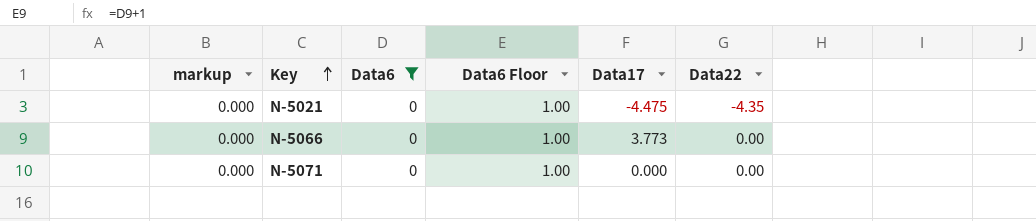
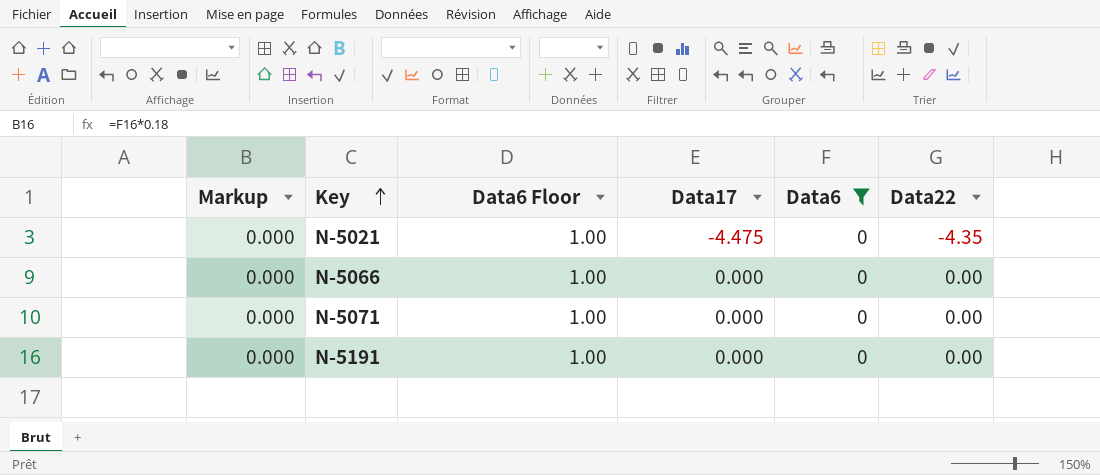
column name: markup -> Markup
column Data6 | position: 3 -> 5
N-5066 | Data17: 3.773 -> 0.000
row N-5191: none -> 0.000 | 1.00 | 0.000 | 0 | 0.00

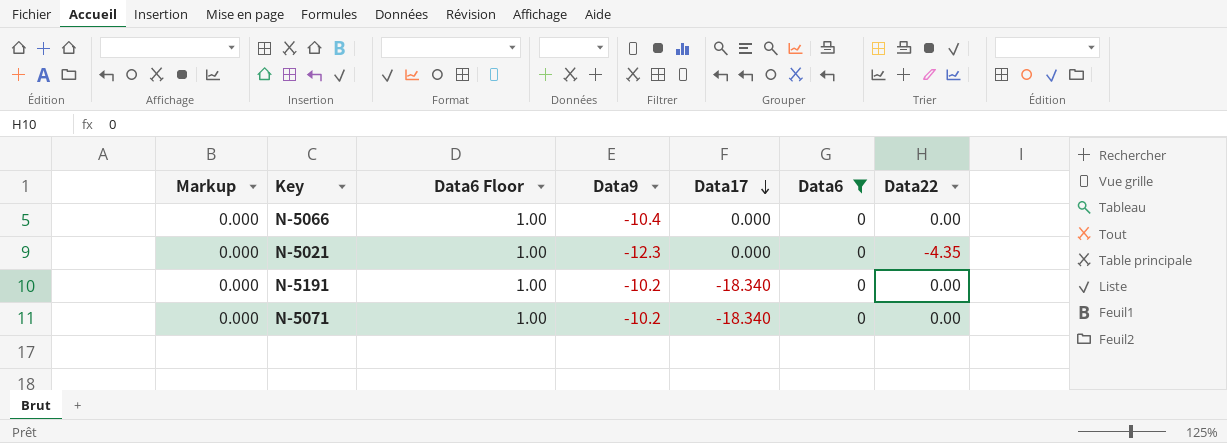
row order: Key ascending -> Data17 descending
column Data9 | position: none -> 4
N-5021 | Data17: -4.475 -> 0.000
N-5191 | Data17: 0.000 -> -18.340
N-5071 | Data17: 0.000 -> -18.340

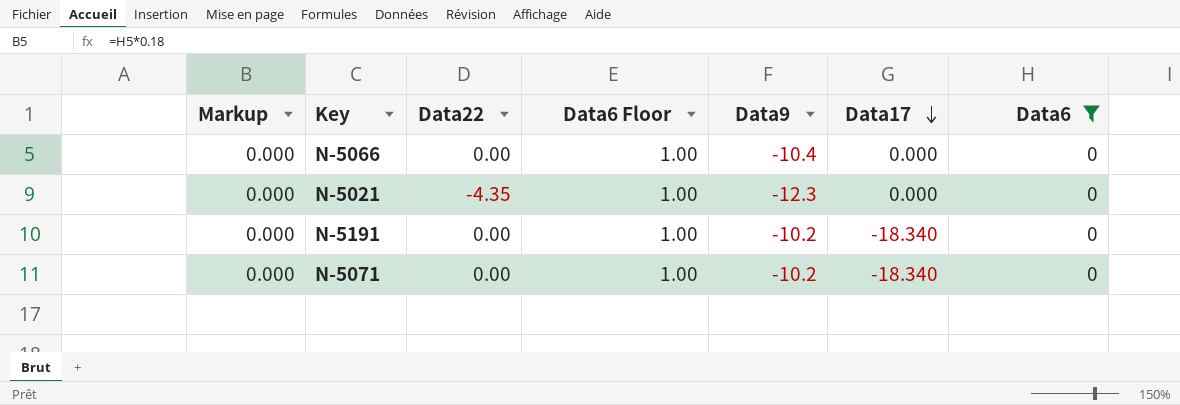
column Data22 | position: 7 -> 3

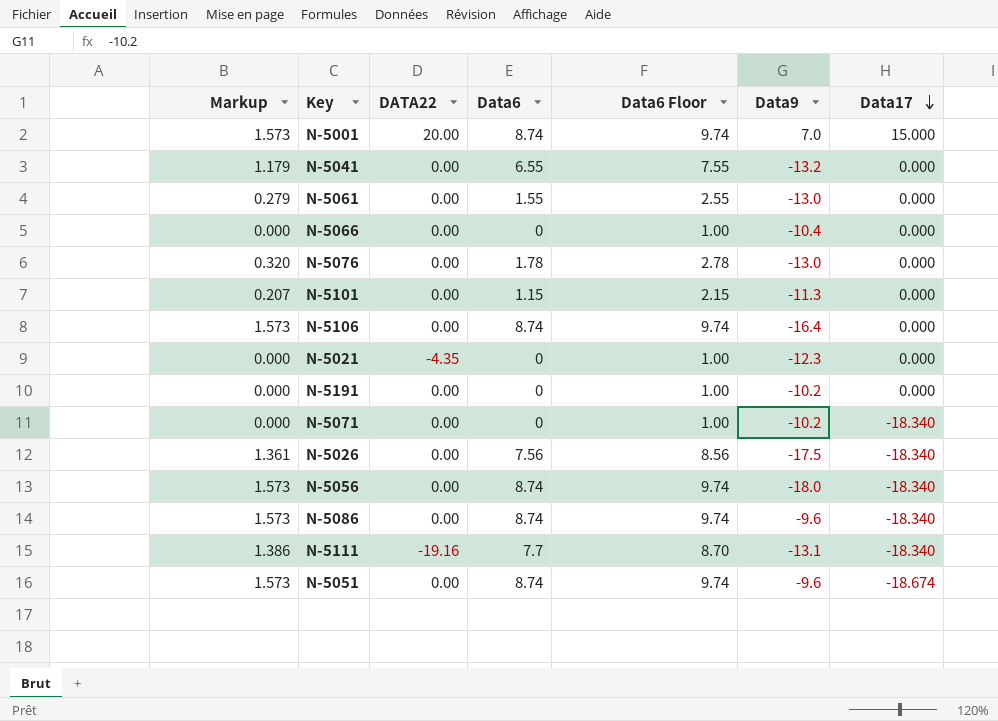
filter: Data6 = 0 -> none
column name: Data22 -> DATA22
column Data6 | position: 7 -> 4
N-5191 | Data17: -18.340 -> 0.000

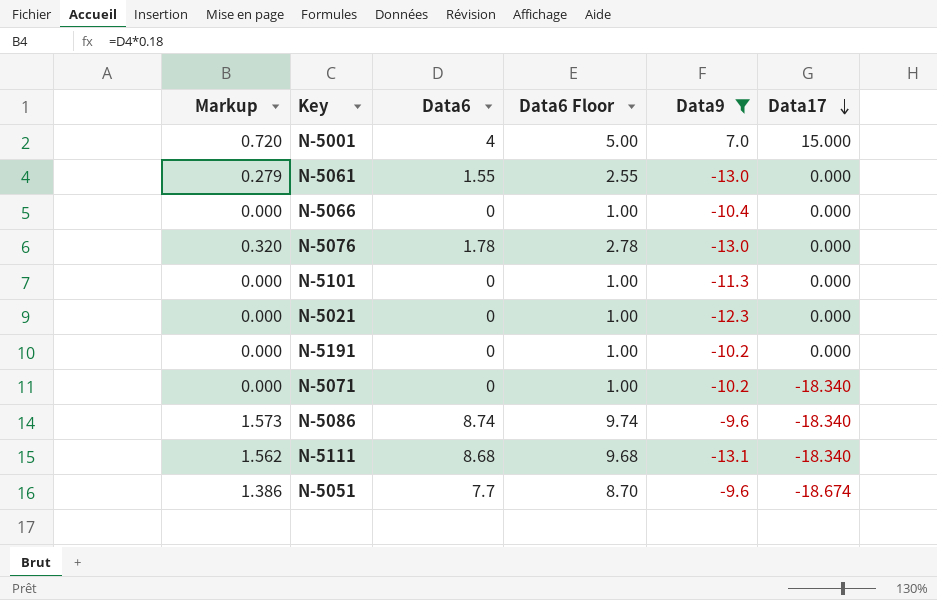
filter: none -> Data9 >= -13.1
column DATA22 | position: 3 -> none
N-5001 | Markup: 1.573 -> 0.720
N-5001 | Data6: 8.74 -> 4
N-5001 | Data6 Floor: 9.74 -> 5.00
N-5101 | Markup: 0.207 -> 0.000
N-5101 | Data6: 1.15 -> 0
N-5101 | Data6 Floor: 2.15 -> 1.00
N-5111 | Markup: 1.386 -> 1.562
N-5111 | Data6: 7.7 -> 8.68
N-5111 | Data6 Floor: 8.70 -> 9.68
N-5051 | Markup: 1.573 -> 1.386
N-5051 | Data6: 8.74 -> 7.7
N-5051 | Data6 Floor: 9.74 -> 8.70

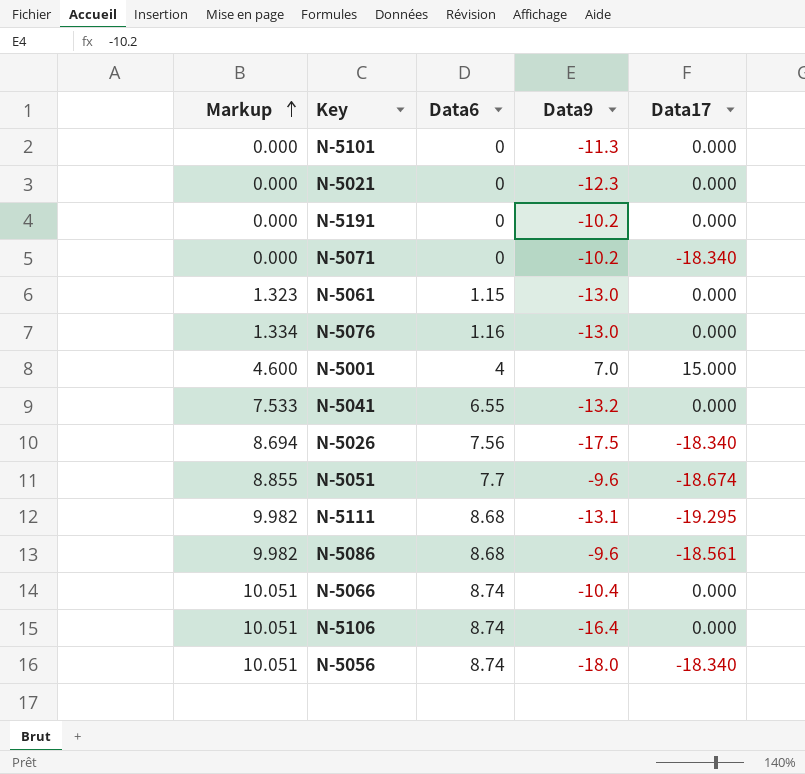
filter: Data9 >= -13.1 -> none
row order: Data17 descending -> Markup ascending
column Data6 Floor | formula: [Data6] + 1 -> none
column Markup | formula: [Data6] * 0.18 -> [Data6] * 1.15
N-5061 | Data6: 1.55 -> 1.15
N-5076 | Data6: 1.78 -> 1.16
N-5111 | Data17: -18.340 -> -19.295
N-5086 | Data6: 8.74 -> 8.68
N-5086 | Data17: -18.340 -> -18.561
N-5066 | Data6: 0 -> 8.74

